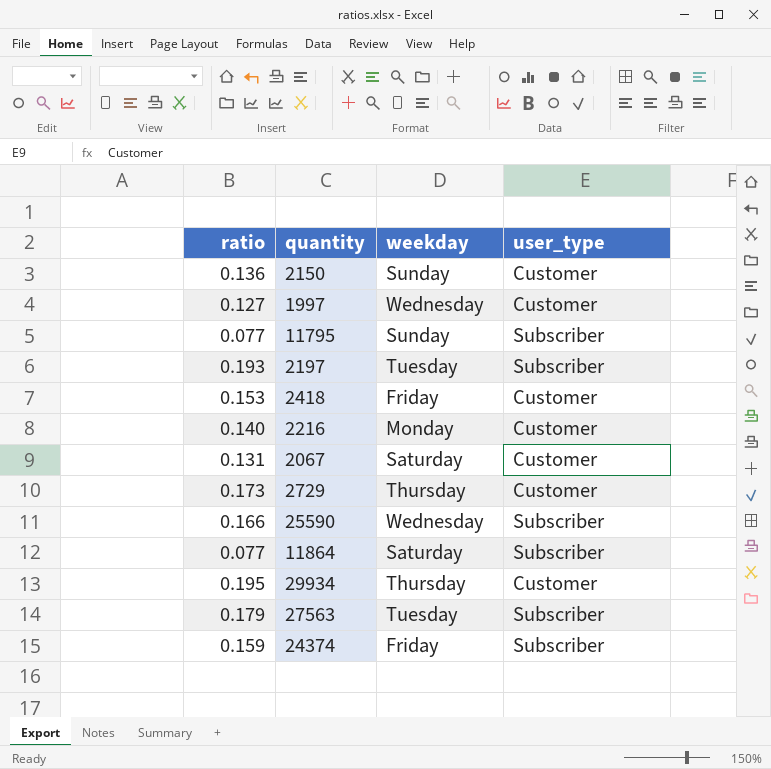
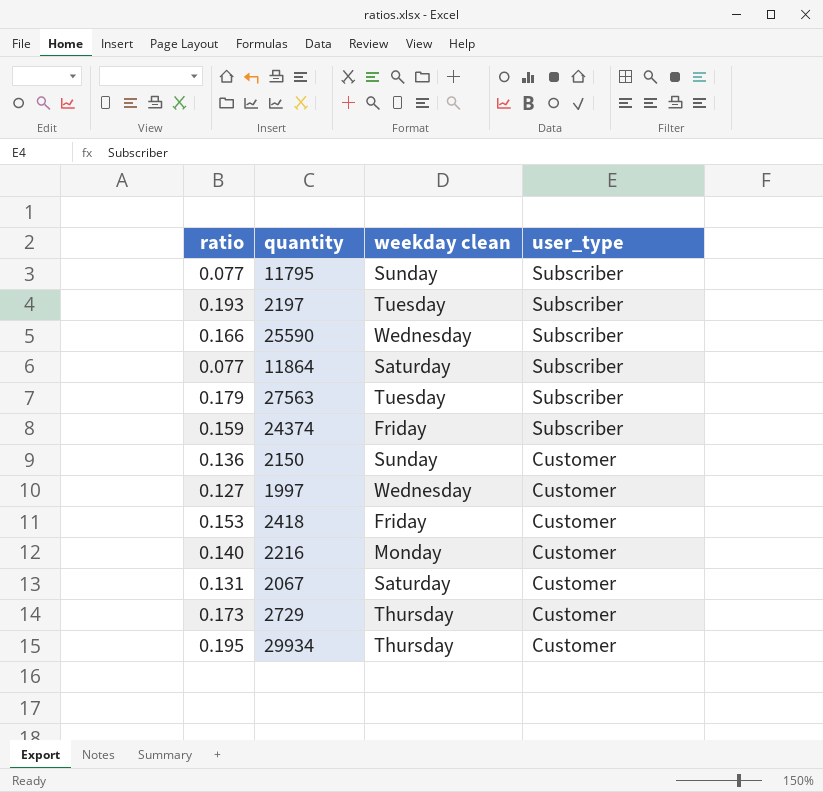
row order: none -> user_type descending
column name: weekday -> weekday clean

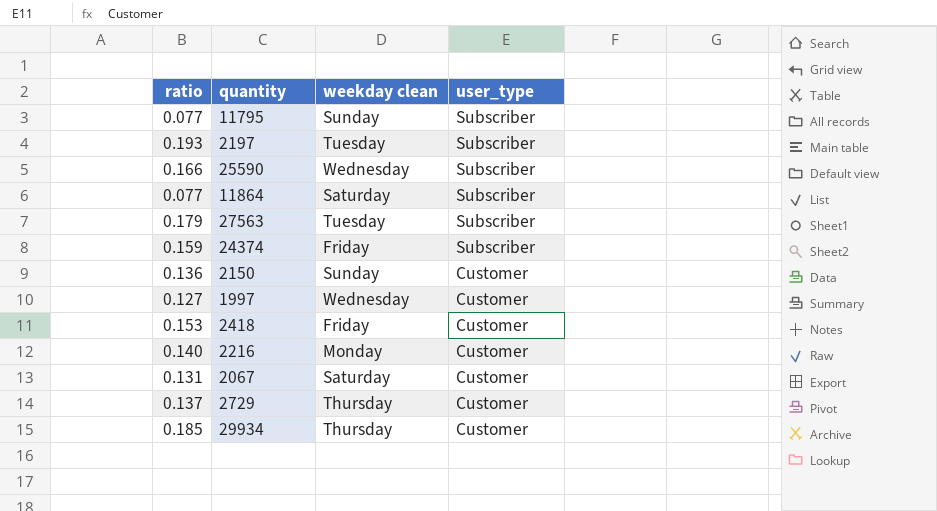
2729 | ratio: 0.173 -> 0.137
29934 | ratio: 0.195 -> 0.185

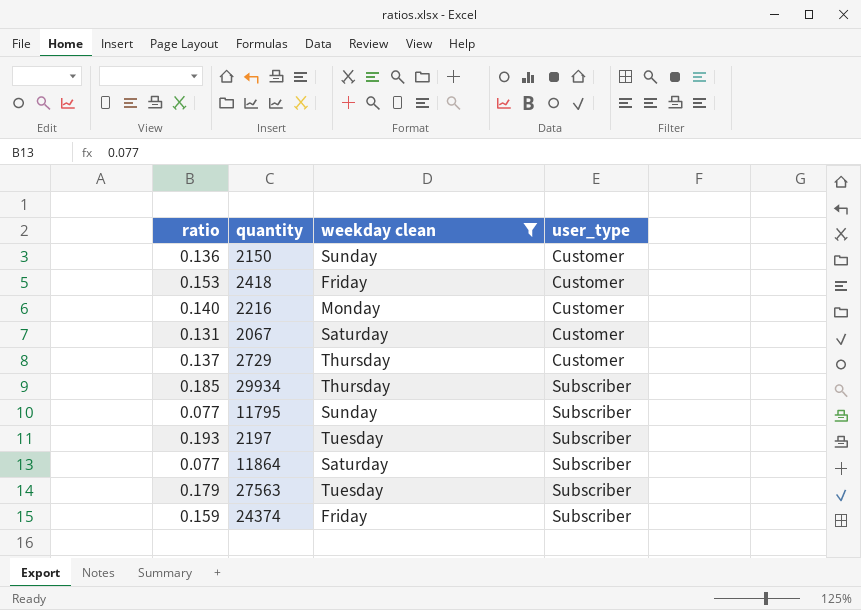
filter: none -> weekday clean != Wednesday
row order: user_type descending -> user_type ascending
29934 | user_type: Customer -> Subscriber

